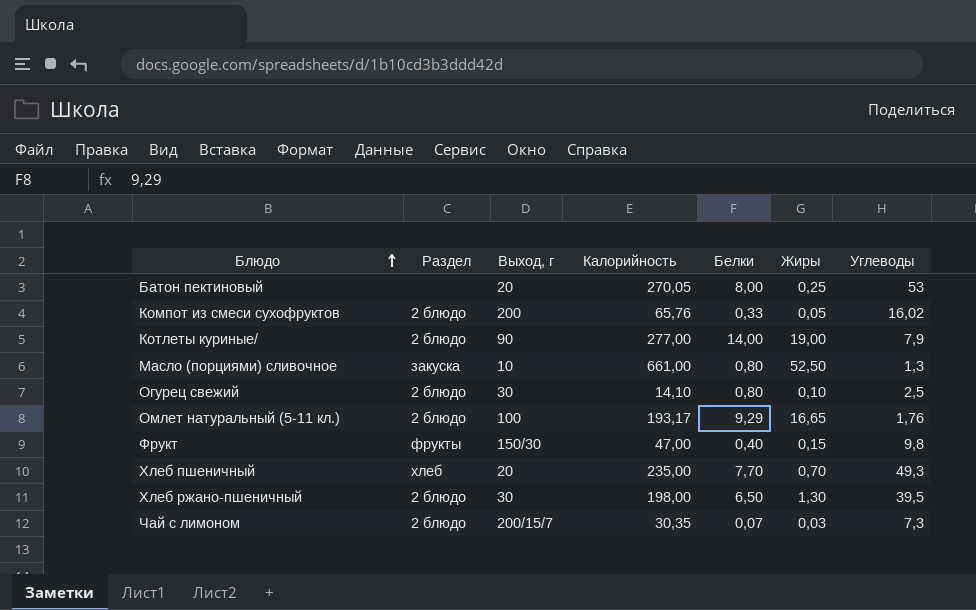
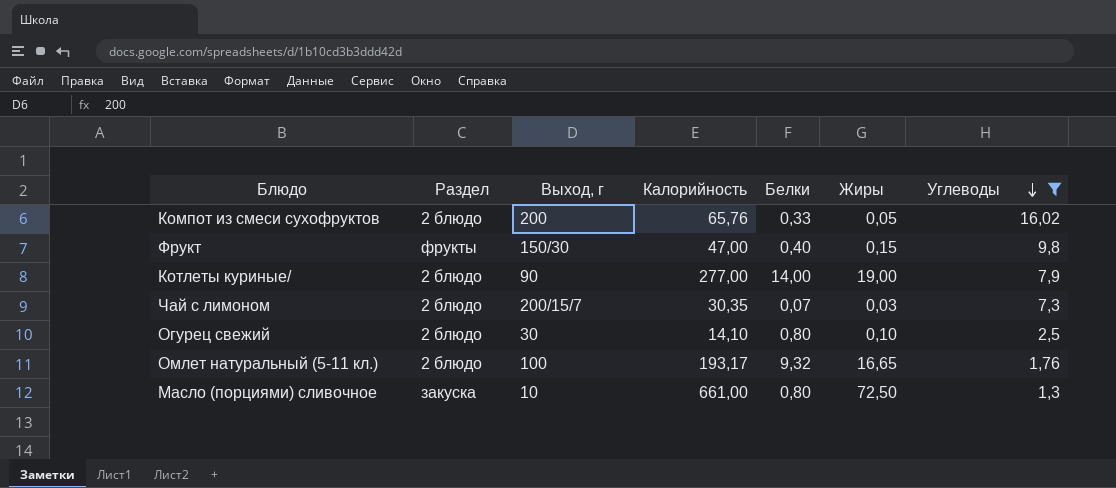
filter: none -> Углеводы <= 16,02
row order: Блюдо ascending -> Углеводы descending
Омлет натуральный (5-11 кл.) | Белки: 9,29 -> 9,32
Масло (порциями) сливочное | Жиры: 52,50 -> 72,50

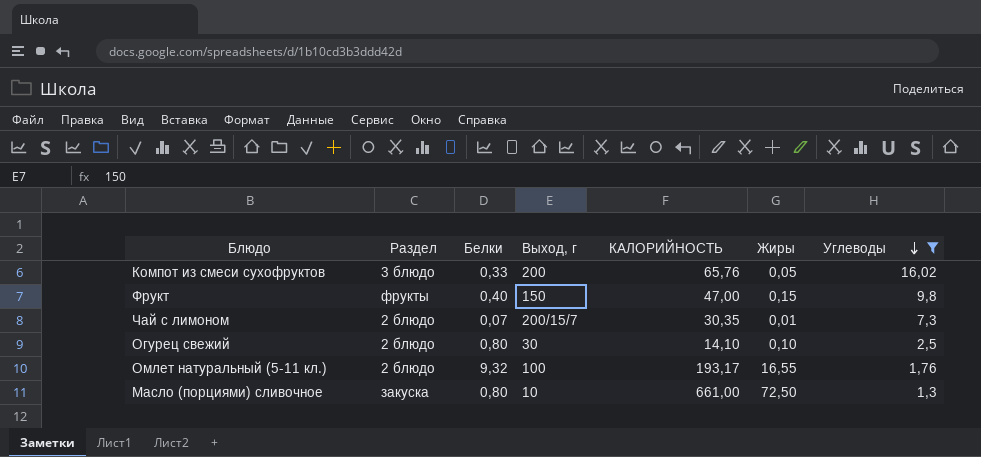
column Белки | position: 5 -> 3
column name: Калорийность -> КАЛОРИЙНОСТЬ
row Котлеты куриные/: 2 блюдо | 90 | 277,00 | 14,00 | 19,00 | 7,9 -> none
Компот из смеси сухофруктов | Раздел: 2 блюдо -> 3 блюдо
Фрукт | Выход, г: 150/30 -> 150
Чай с лимоном | Жиры: 0,03 -> 0,01
Омлет натуральный (5-11 кл.) | Жиры: 16,65 -> 16,55

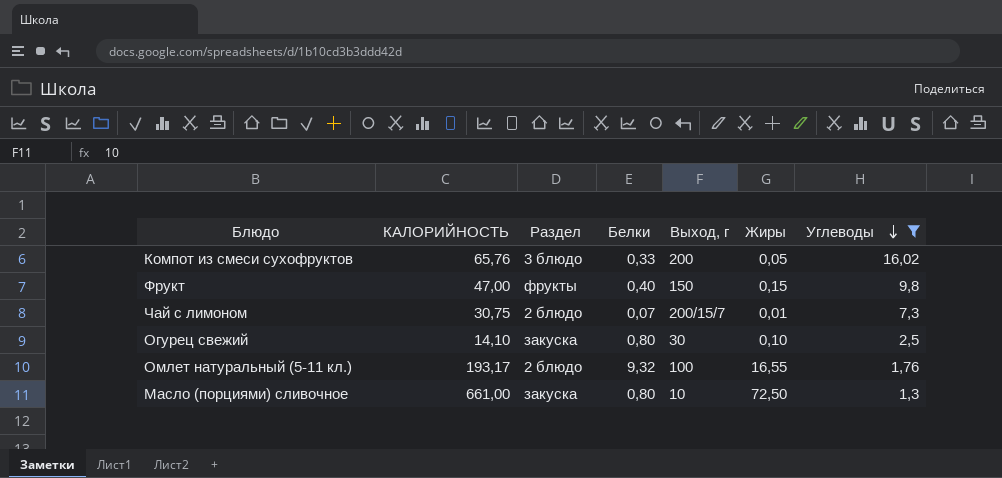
column КАЛОРИЙНОСТЬ | position: 5 -> 2
Чай с лимоном | КАЛОРИЙНОСТЬ: 30,35 -> 30,75
Огурец свежий | Раздел: 2 блюдо -> закуска

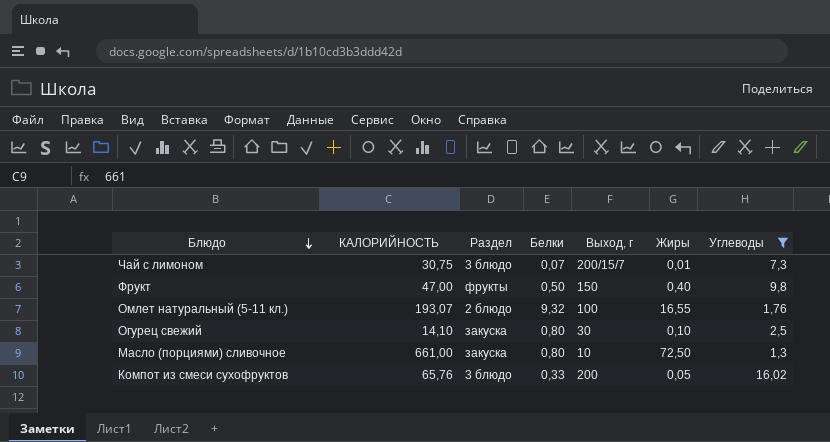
row order: Углеводы descending -> Блюдо descending
Чай с лимоном | Раздел: 2 блюдо -> 3 блюдо
Фрукт | Белки: 0,40 -> 0,50
Фрукт | Жиры: 0,15 -> 0,40
Омлет натуральный (5-11 кл.) | КАЛОРИЙНОСТЬ: 193,17 -> 193,07

